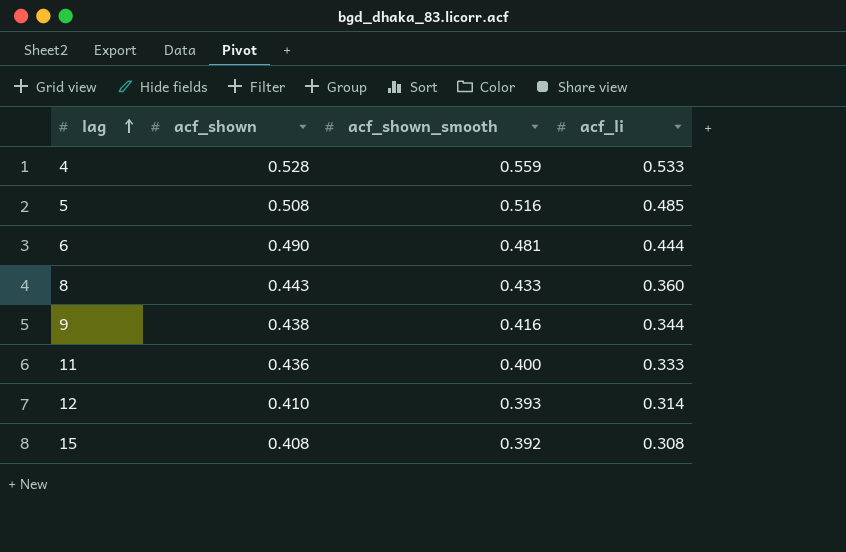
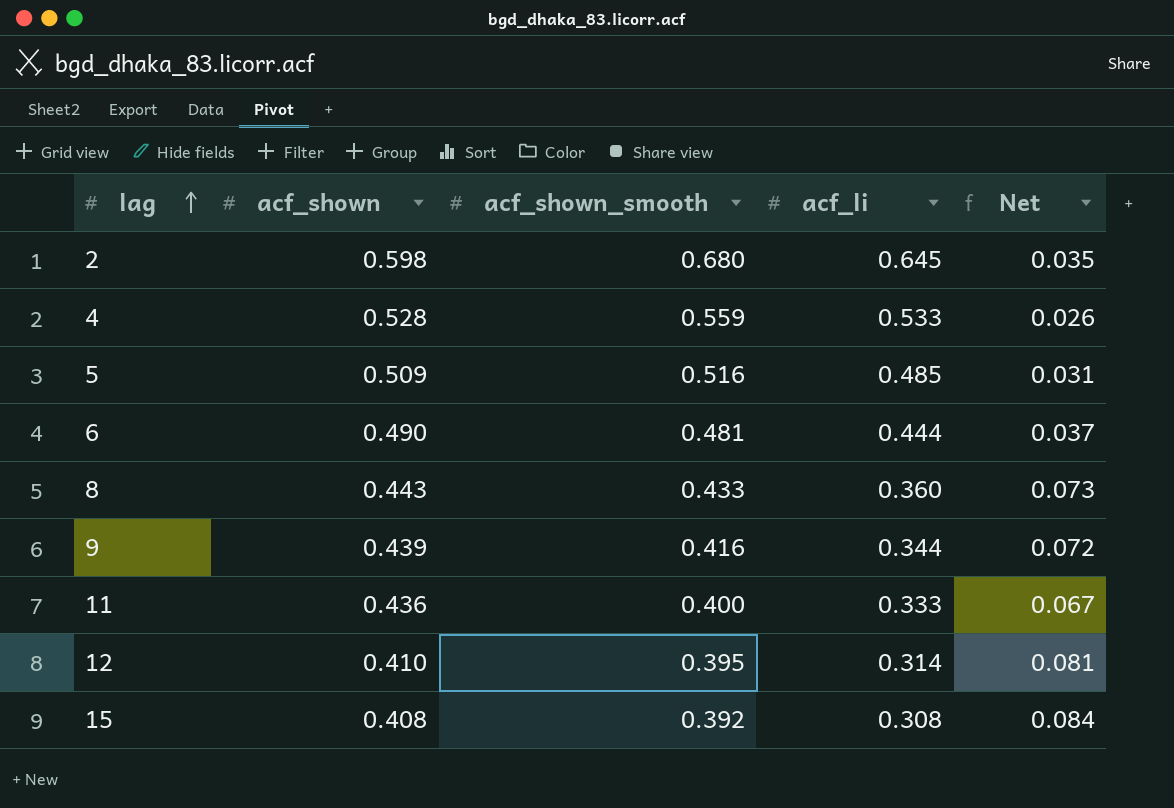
column Net | formula: none -> [acf_shown_smooth] - [acf_li]
row 2: none -> 0.598 | 0.680 | 0.645 | 0.035
5 | acf_shown: 0.508 -> 0.509
9 | acf_shown: 0.438 -> 0.439
12 | acf_shown_smooth: 0.393 -> 0.395

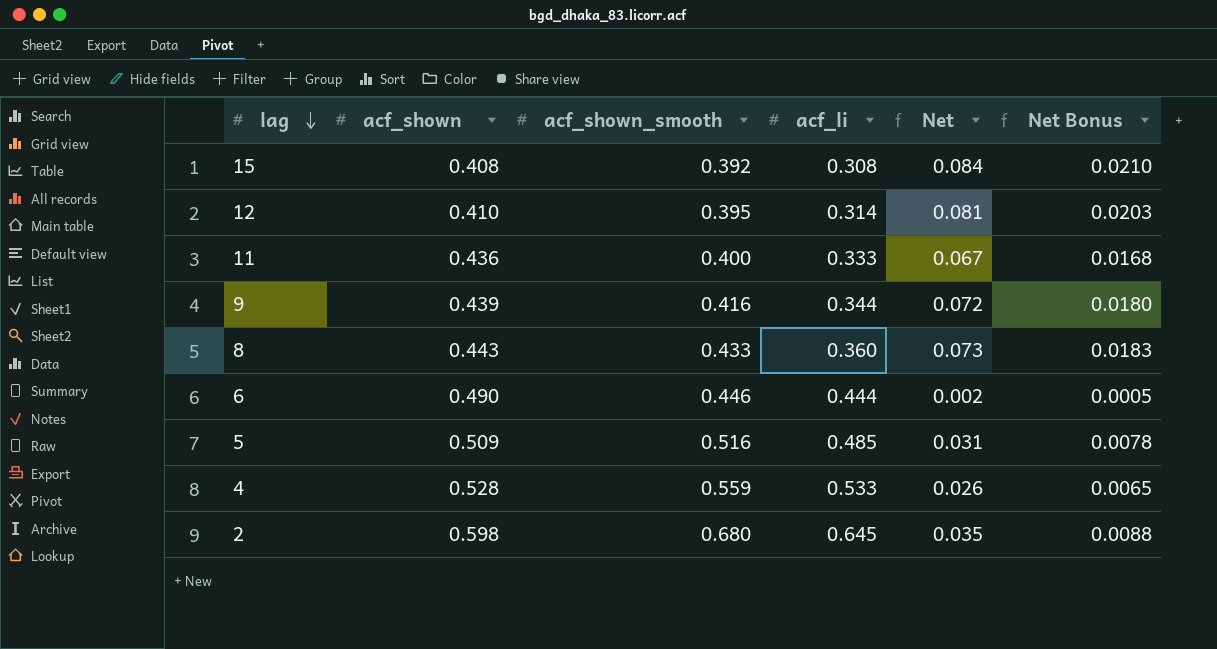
row order: lag ascending -> lag descending
column Net Bonus | formula: none -> [Net] * 0.25
6 | acf_shown_smooth: 0.481 -> 0.446
6 | Net: 0.037 -> 0.002

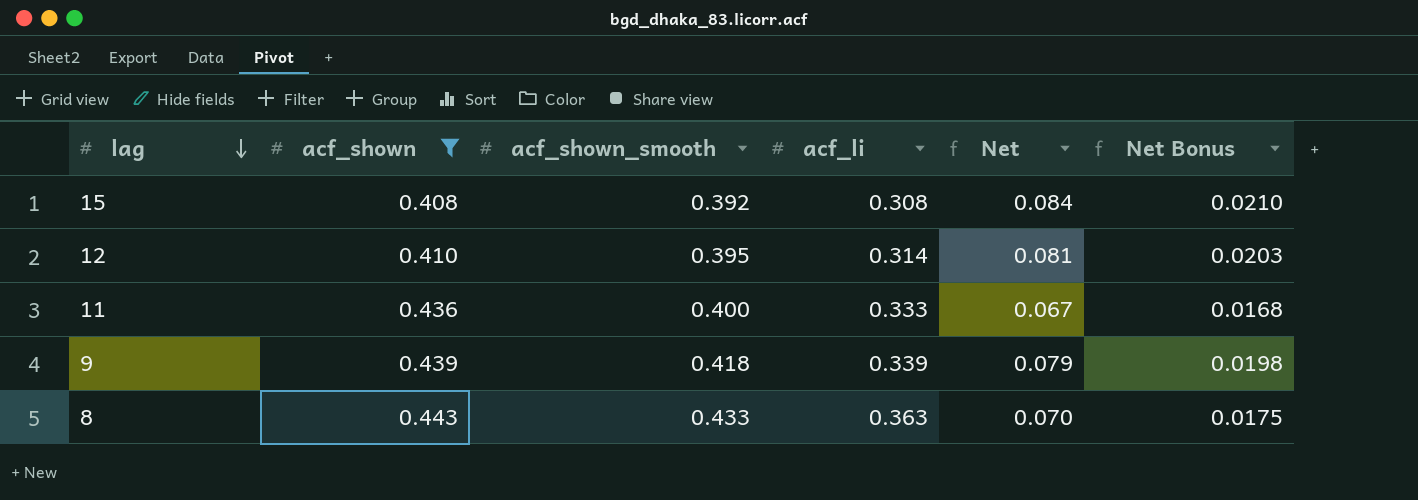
filter: none -> acf_shown <= 0.443
9 | acf_shown_smooth: 0.416 -> 0.418
9 | acf_li: 0.344 -> 0.339
9 | Net: 0.072 -> 0.079
9 | Net Bonus: 0.0180 -> 0.0198
8 | acf_li: 0.360 -> 0.363
8 | Net: 0.073 -> 0.070
8 | Net Bonus: 0.0183 -> 0.0175

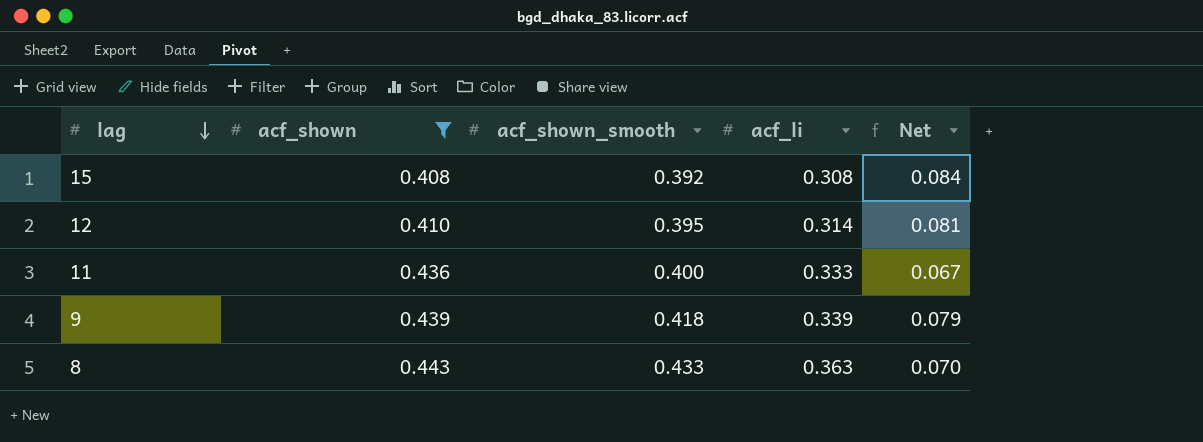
column Net Bonus | formula: [Net] * 0.25 -> none

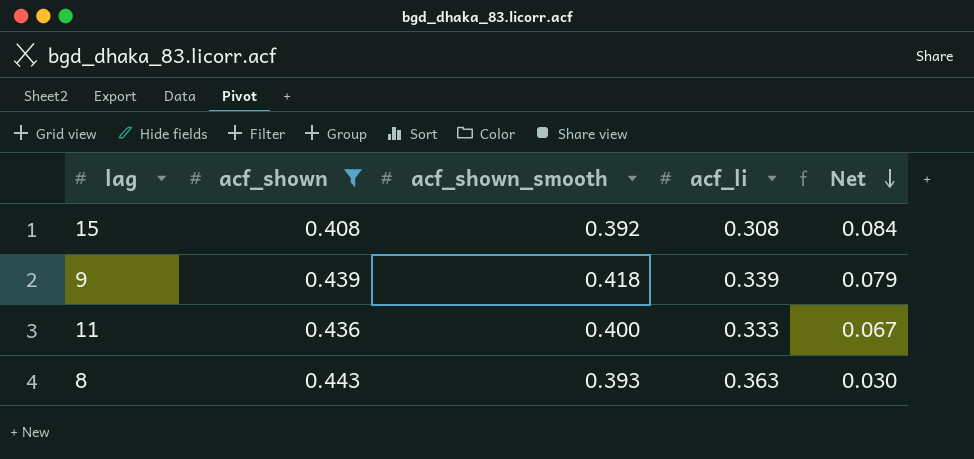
row order: lag descending -> Net descending
row 12: 0.410 | 0.395 | 0.314 | 0.081 -> none
8 | acf_shown_smooth: 0.433 -> 0.393
8 | Net: 0.070 -> 0.030

